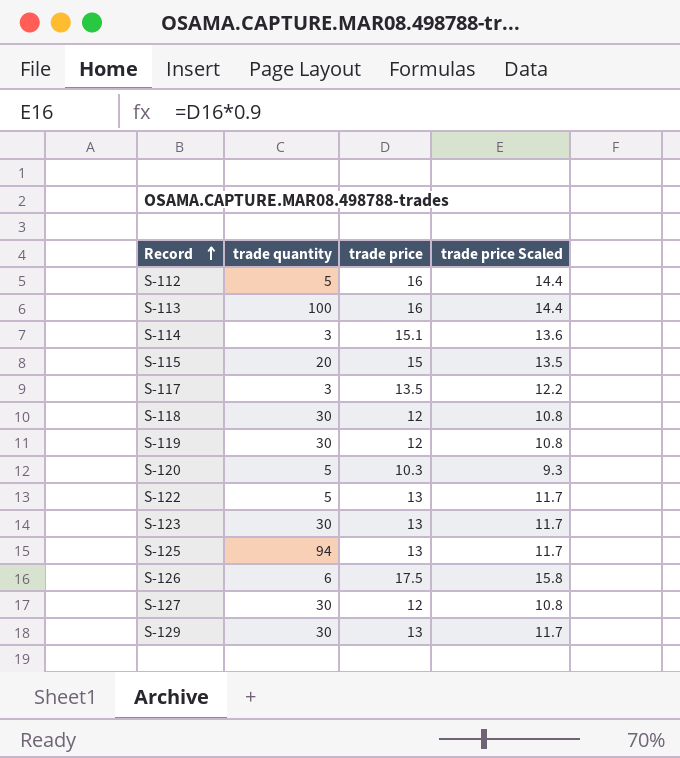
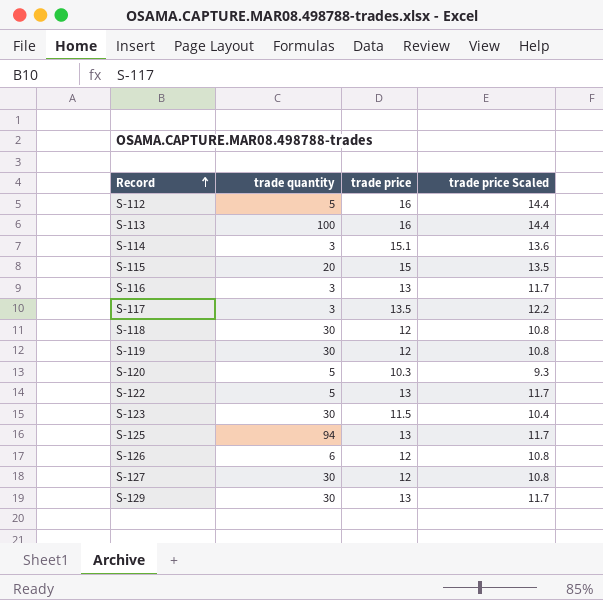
row S-116: none -> 3 | 13 | 11.7
S-123 | trade price: 13 -> 11.5
S-123 | trade price Scaled: 11.7 -> 10.4
S-126 | trade price: 17.5 -> 12
S-126 | trade price Scaled: 15.8 -> 10.8

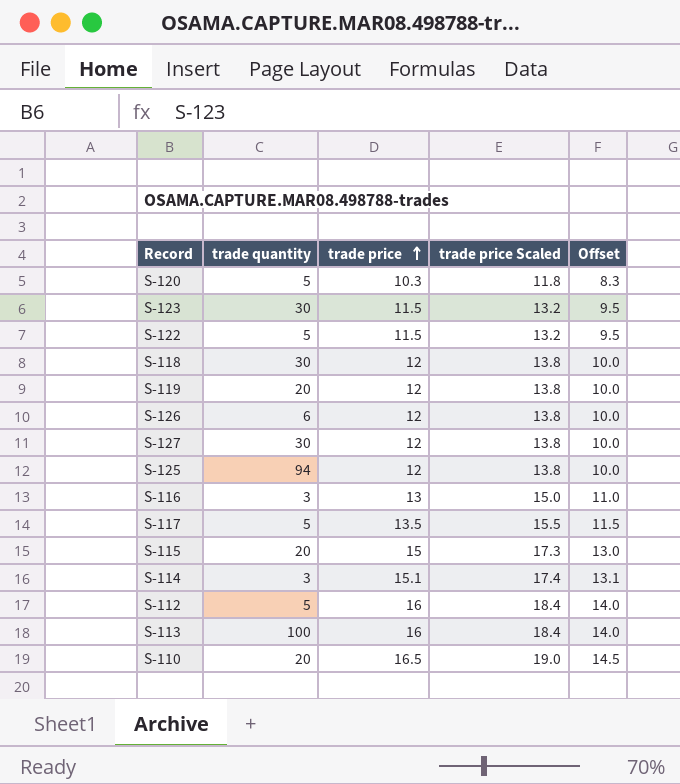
row order: Record ascending -> trade price ascending
column trade price Scaled | formula: [trade price] * 0.9 -> [trade price] * 1.15
column Offset | formula: none -> [trade price] - 2
row S-129: 30 | 13 | 11.7 -> none
S-122 | trade price: 13 -> 11.5
S-119 | trade quantity: 30 -> 20
S-125 | trade price: 13 -> 12
S-117 | trade quantity: 3 -> 5
row S-110: none -> 20 | 16.5 | 19.0 | 14.5

